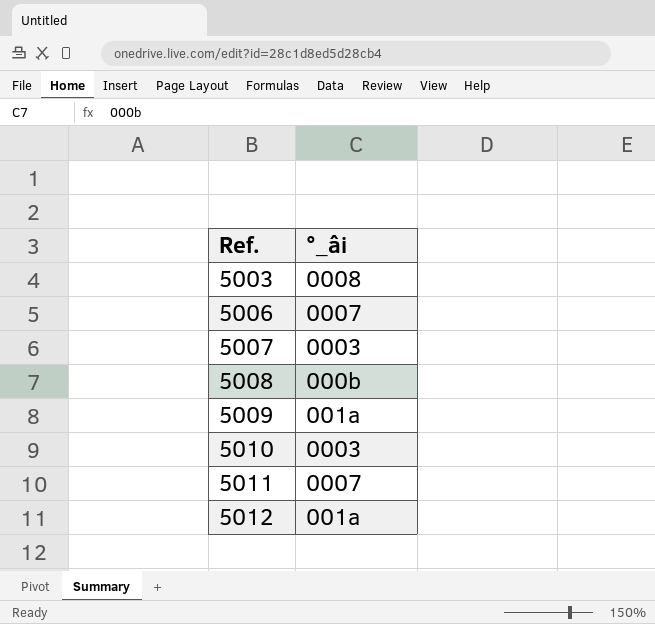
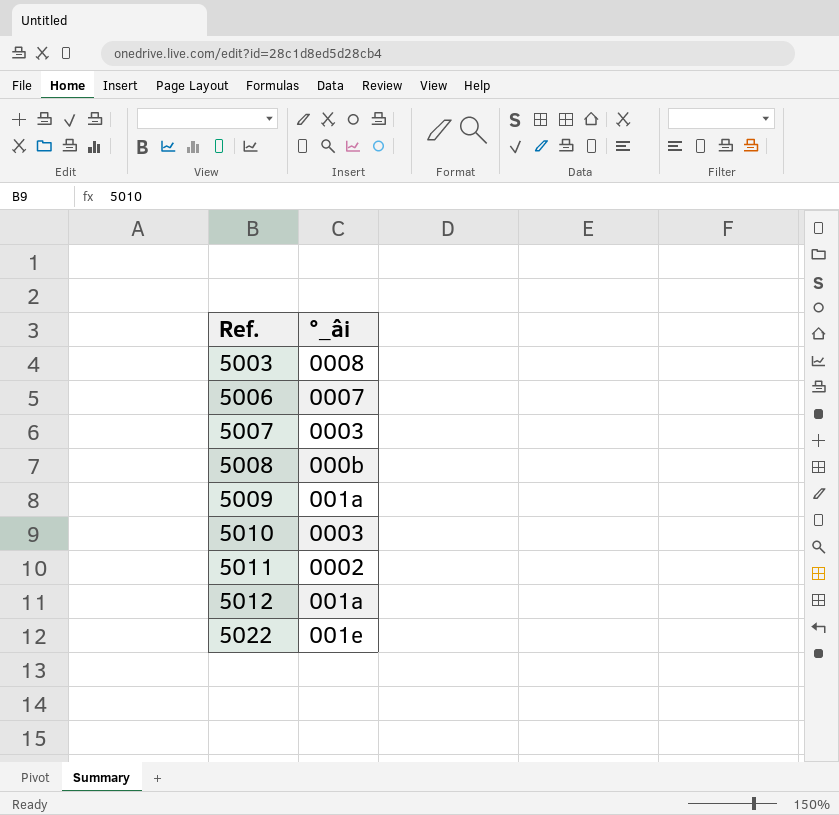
5011 | °_âi: 0007 -> 0002
row 5022: none -> 001e

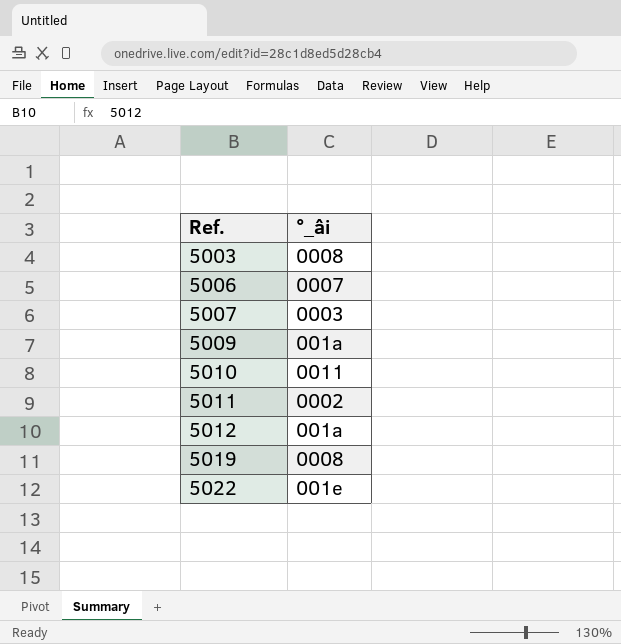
row 5008: 000b -> none
5010 | °_âi: 0003 -> 0011
row 5019: none -> 0008

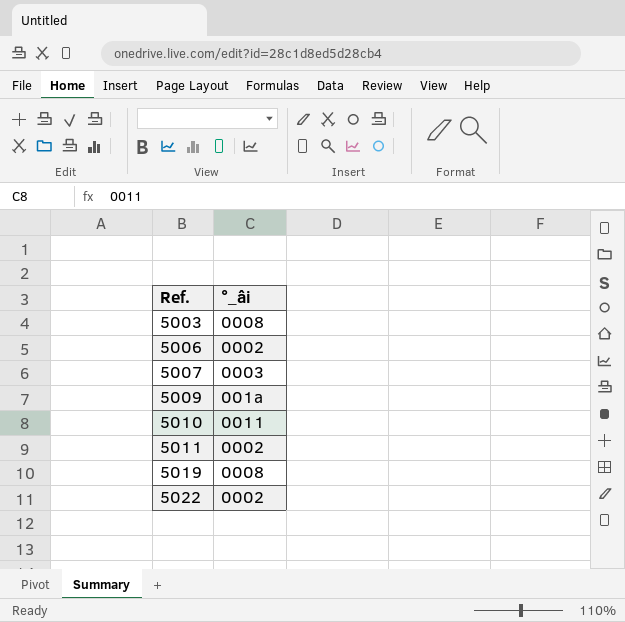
row 5012: 001a -> none
5006 | °_âi: 0007 -> 0002
5022 | °_âi: 001e -> 0002

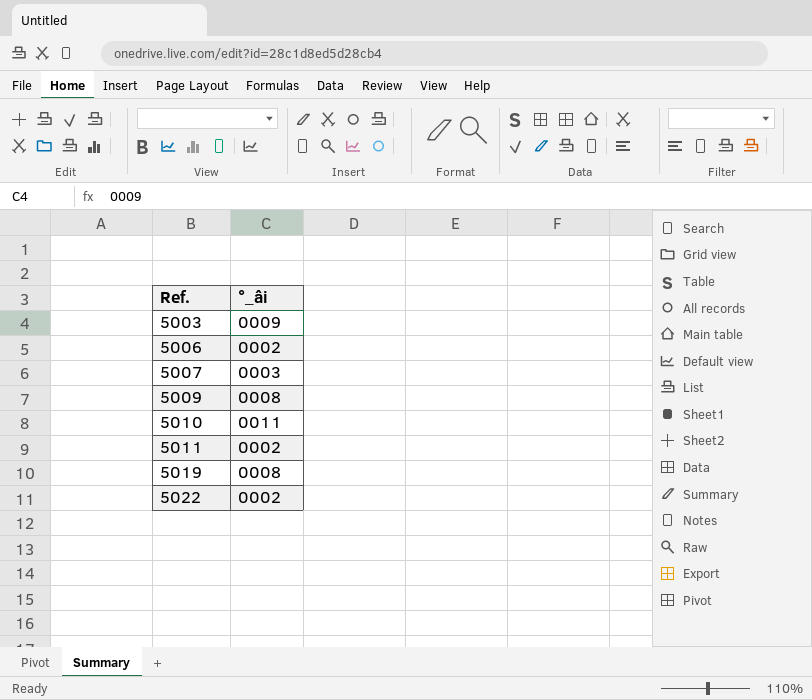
5003 | °_âi: 0008 -> 0009
5009 | °_âi: 001a -> 0008

